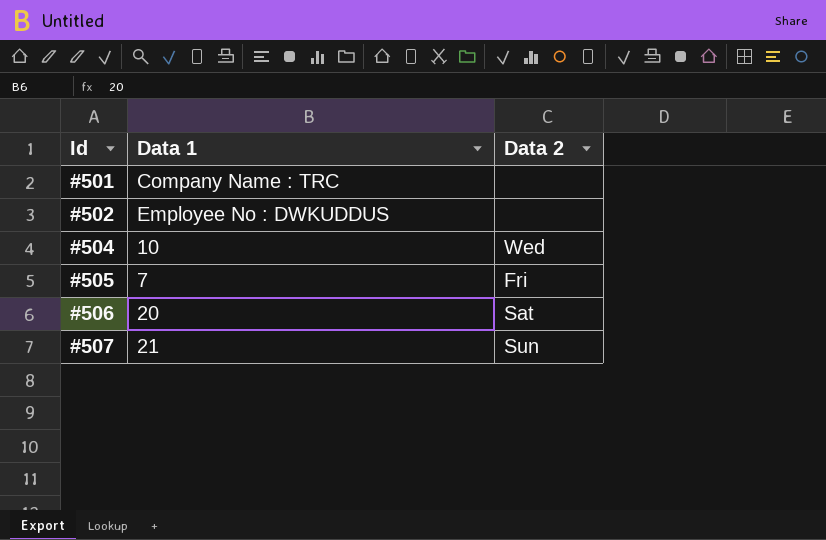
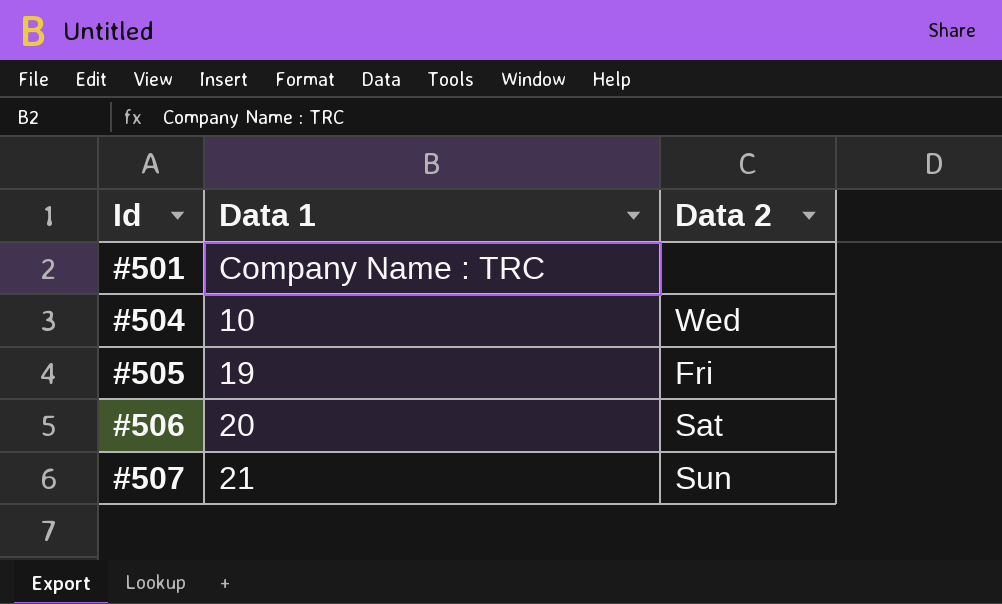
row #502: Employee No : DWKUDDUS | none -> none
#505 | Data 1: 7 -> 19

